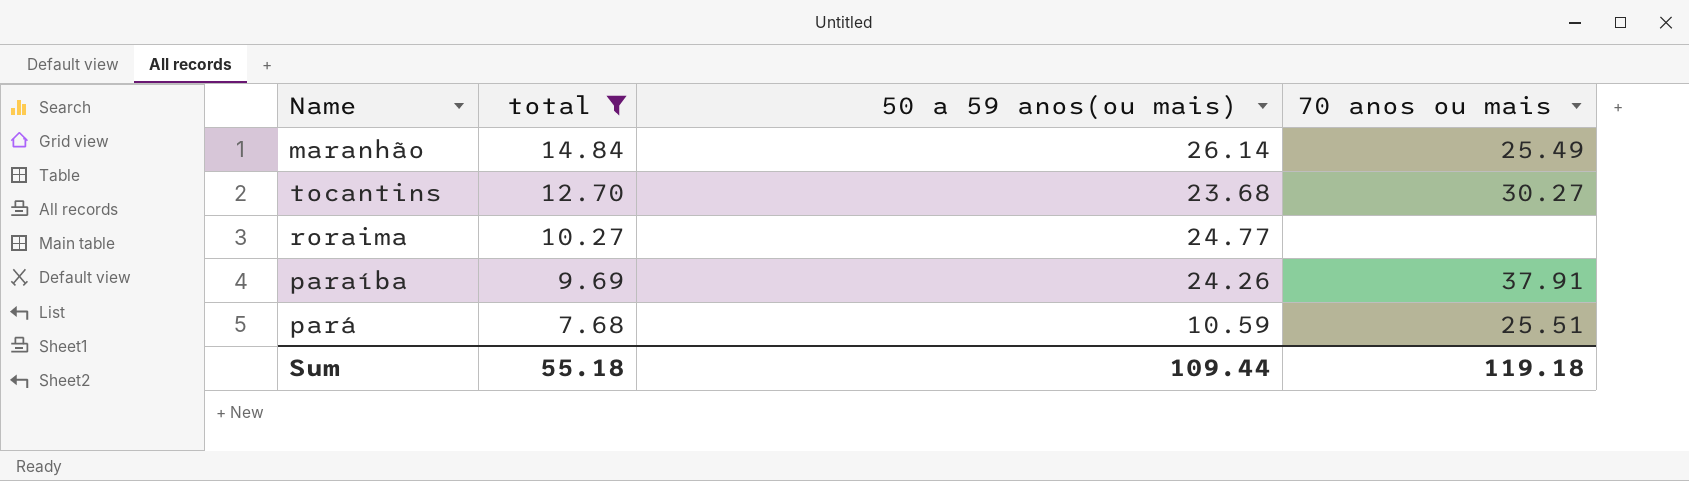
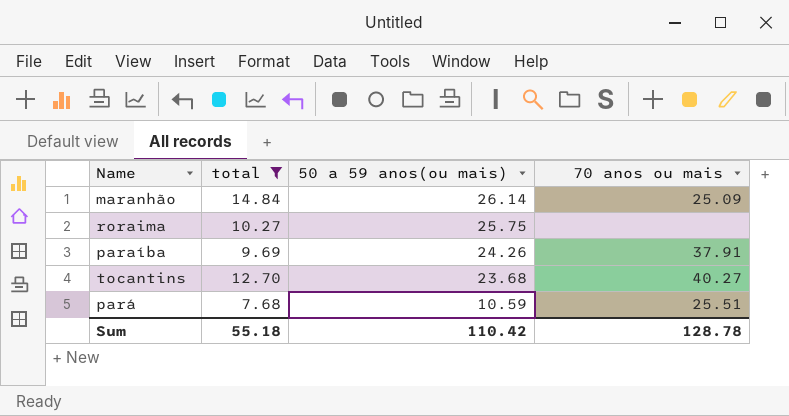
row order: total descending -> 50 a 59 anos(ou mais) descending
maranhão | 70 anos ou mais: 25.49 -> 25.09
roraima | 50 a 59 anos(ou mais): 24.77 -> 25.75
tocantins | 70 anos ou mais: 30.27 -> 40.27
Sum | 50 a 59 anos(ou mais): 109.44 -> 110.42
Sum | 70 anos ou mais: 119.18 -> 128.78

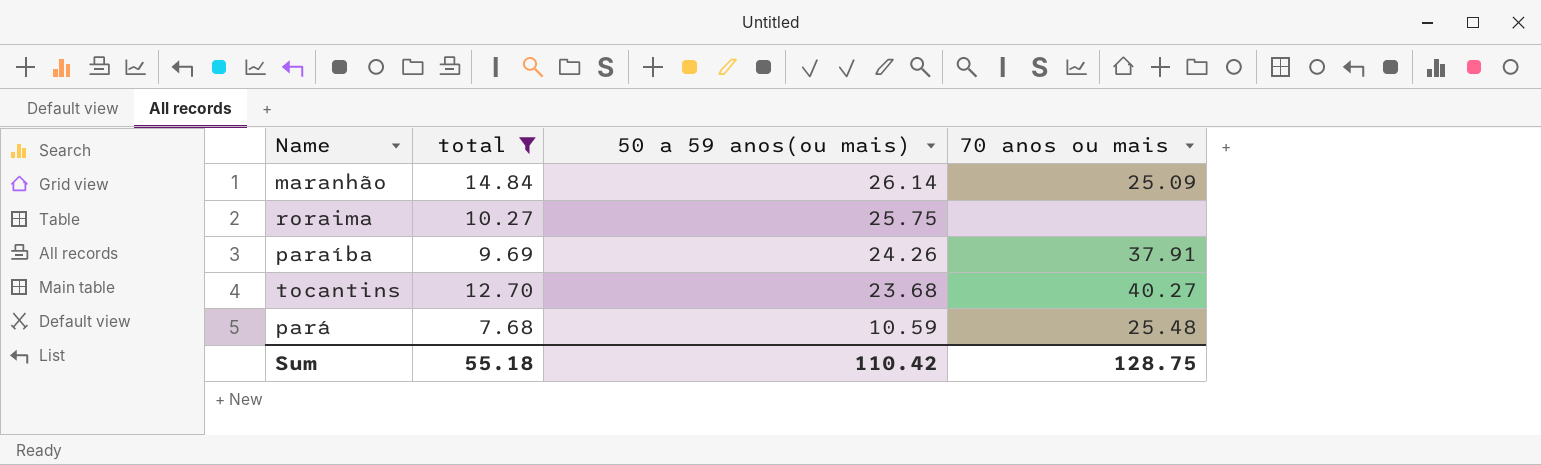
pará | 70 anos ou mais: 25.51 -> 25.48
Sum | 70 anos ou mais: 128.78 -> 128.75

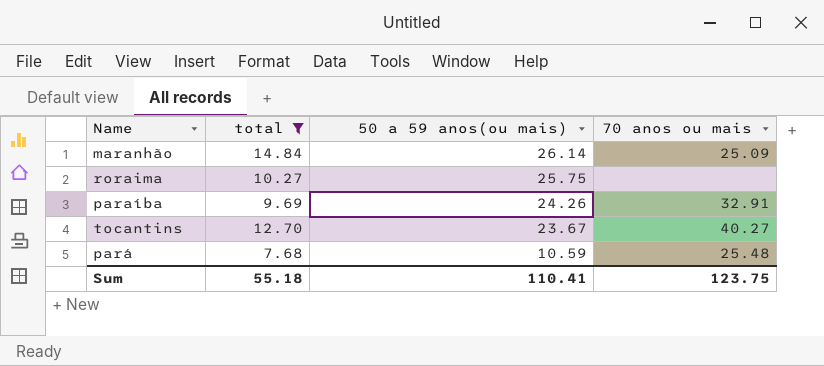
paraíba | 70 anos ou mais: 37.91 -> 32.91
tocantins | 50 a 59 anos(ou mais): 23.68 -> 23.67
Sum | 50 a 59 anos(ou mais): 110.42 -> 110.41
Sum | 70 anos ou mais: 128.75 -> 123.75

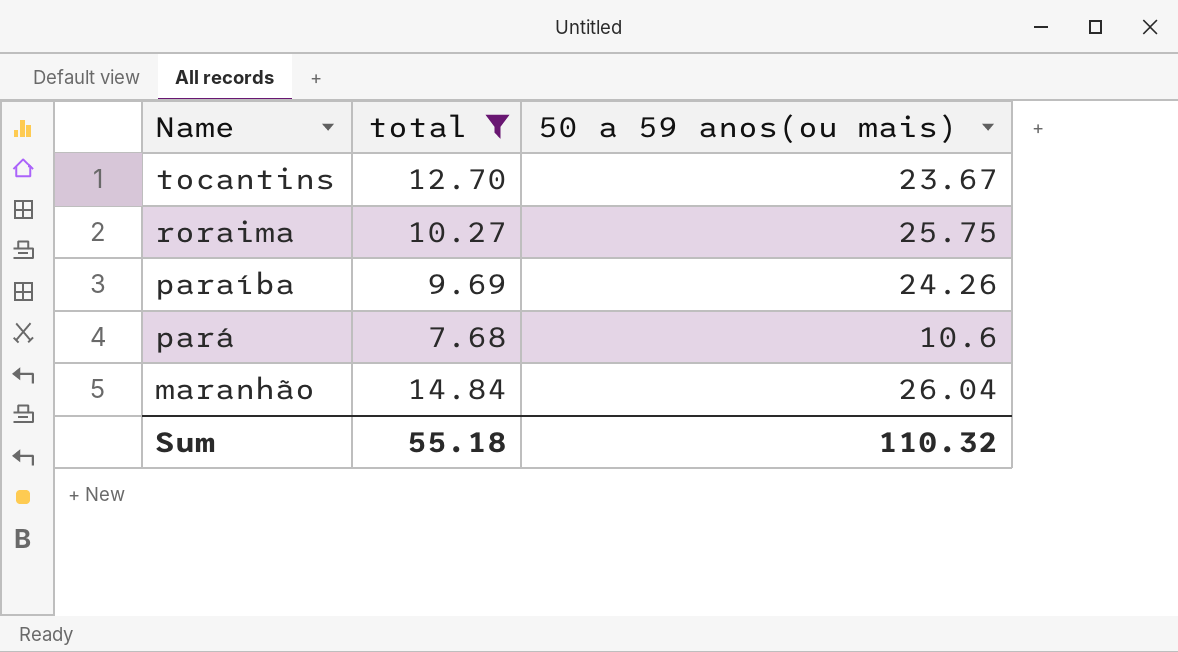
row order: 50 a 59 anos(ou mais) descending -> Name descending
column 70 anos ou mais | position: 4 -> none
pará | 50 a 59 anos(ou mais): 10.59 -> 10.6
maranhão | 50 a 59 anos(ou mais): 26.14 -> 26.04
Sum | 50 a 59 anos(ou mais): 110.41 -> 110.32

